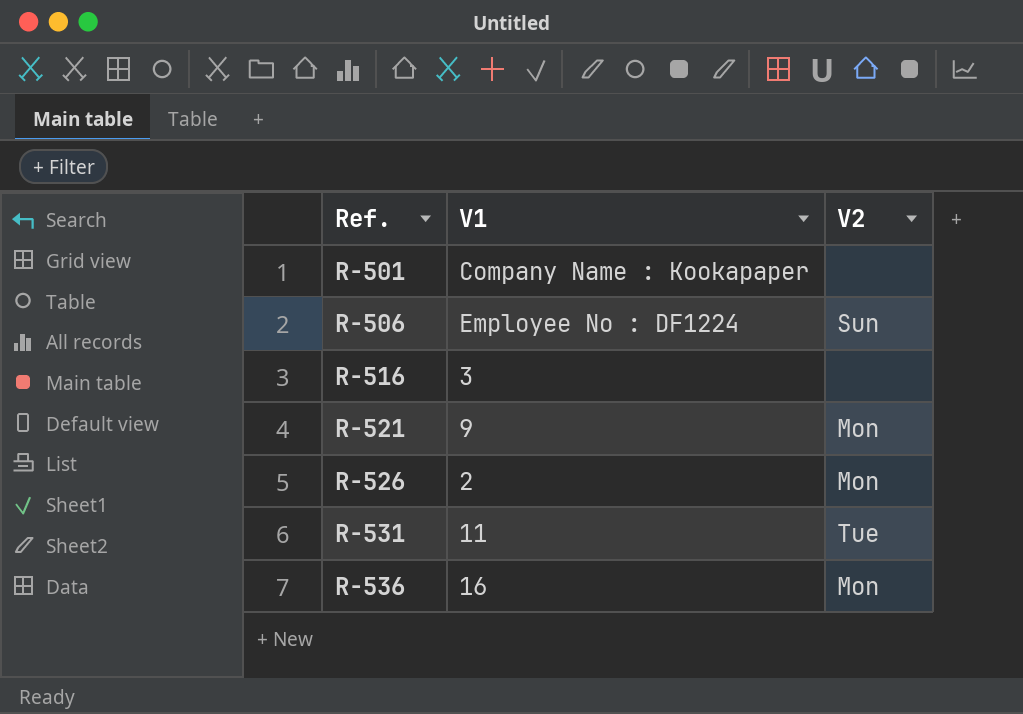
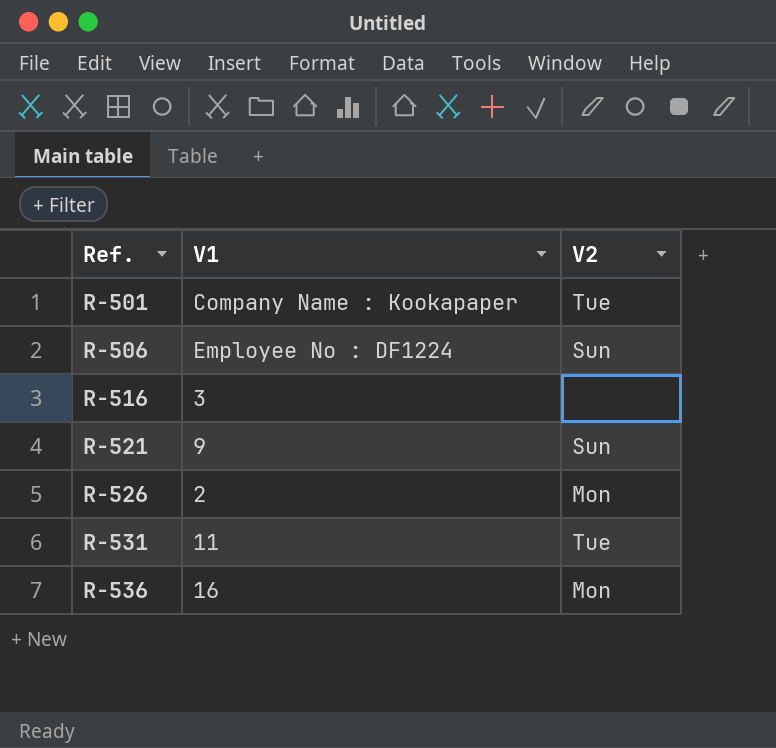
R-501 | V2: none -> Tue
R-521 | V2: Mon -> Sun

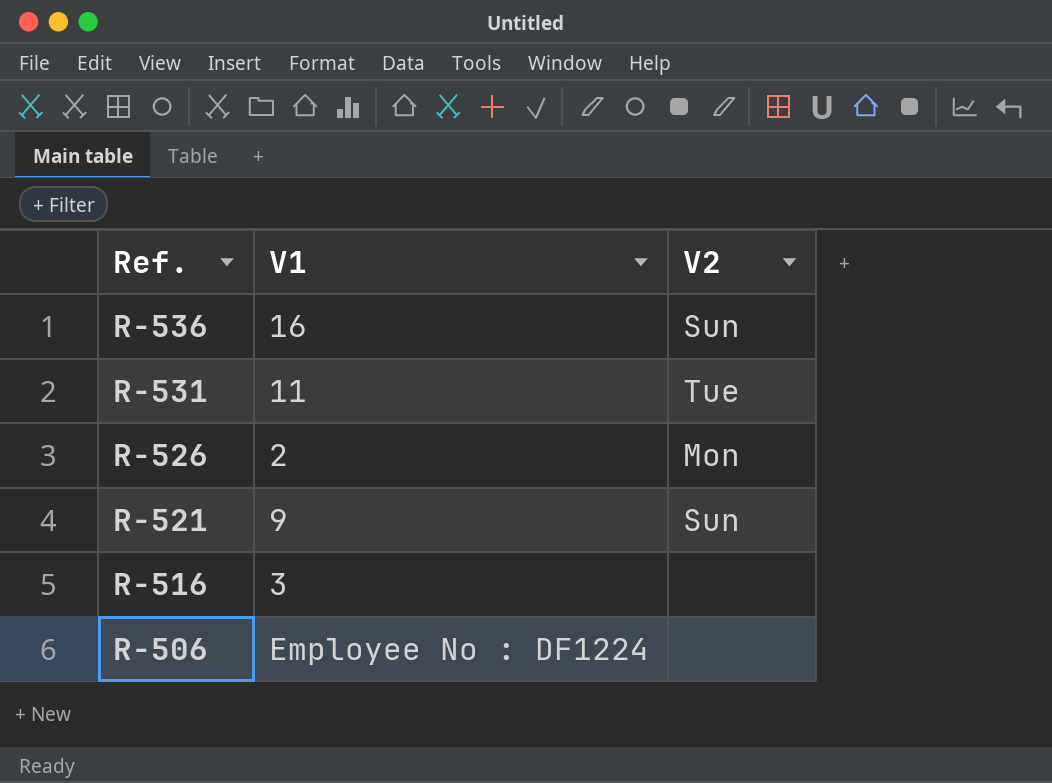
row order: Ref. ascending -> Ref. descending
row R-501: Company Name : Kookapaper | Tue -> none
R-536 | V2: Mon -> Sun
R-506 | V2: Sun -> none

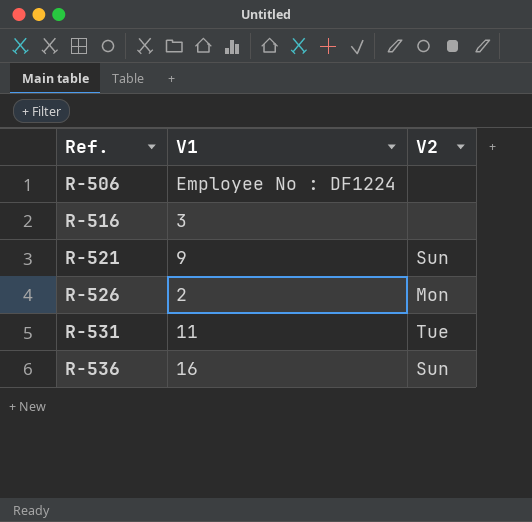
row order: Ref. descending -> Ref. ascending

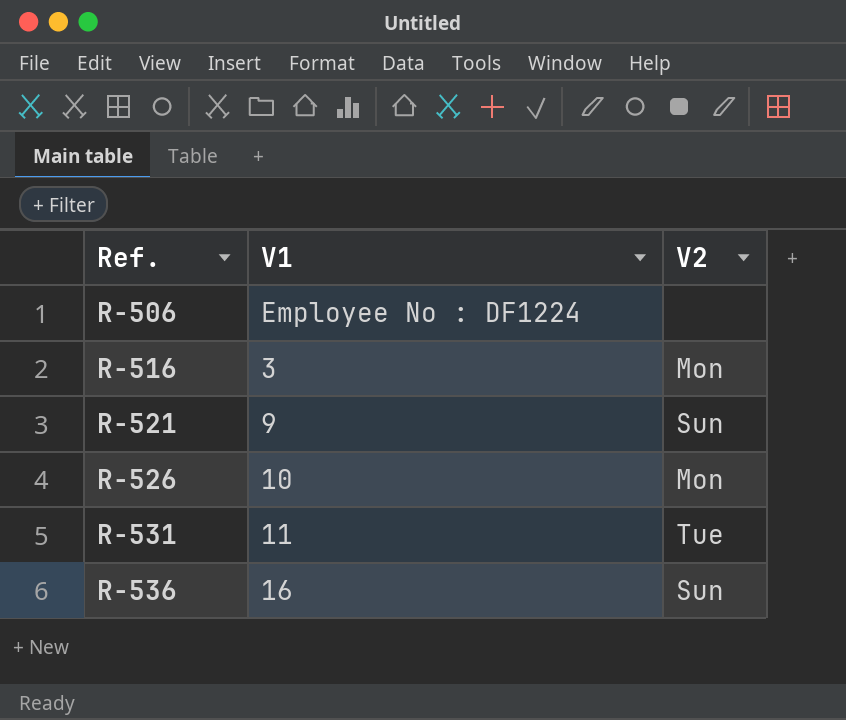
R-516 | V2: none -> Mon
R-526 | V1: 2 -> 10

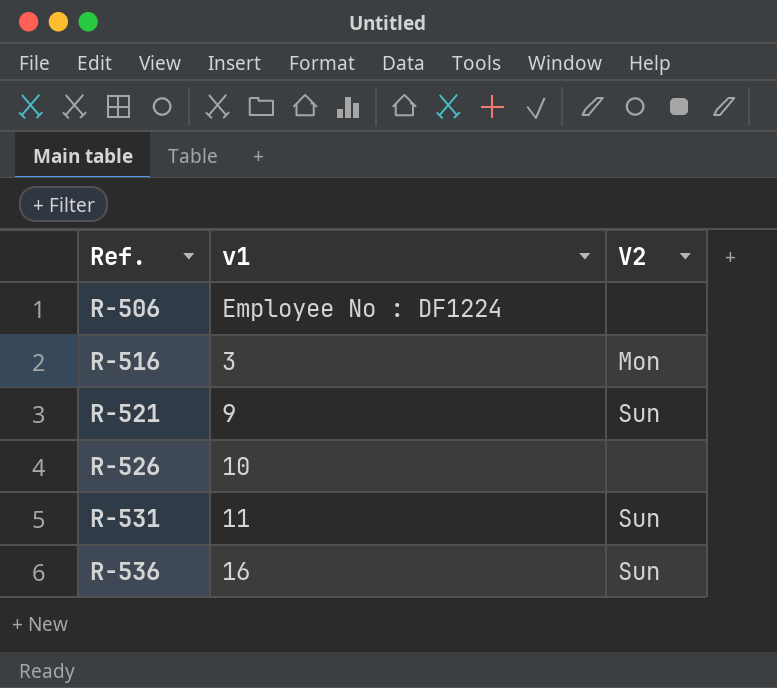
column name: V1 -> v1
R-526 | V2: Mon -> none
R-531 | V2: Tue -> Sun

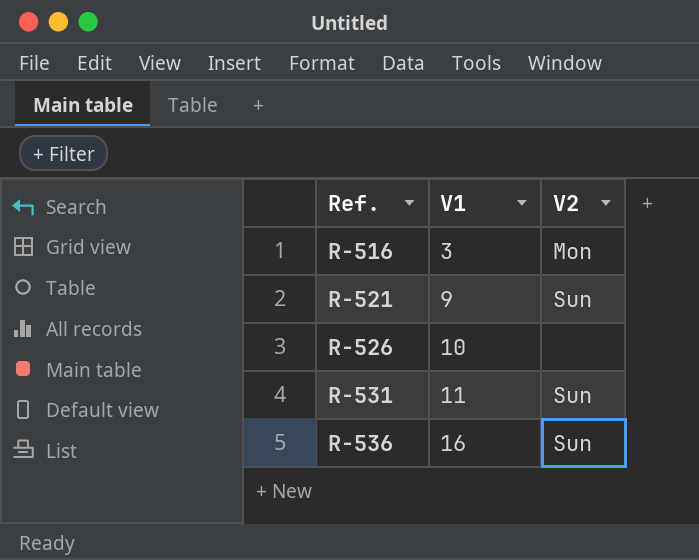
column name: v1 -> V1
row R-506: Employee No : DF1224 | none -> none

